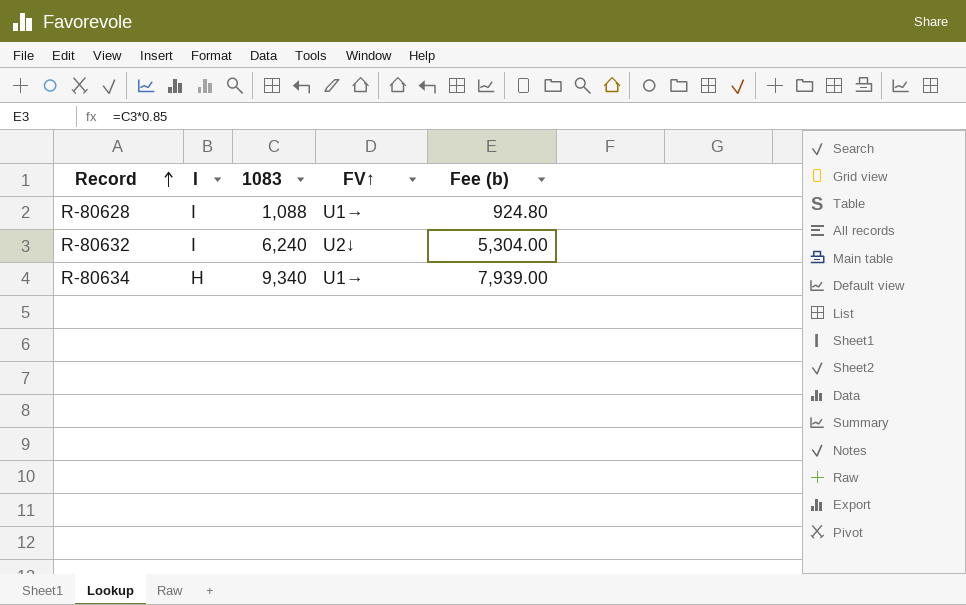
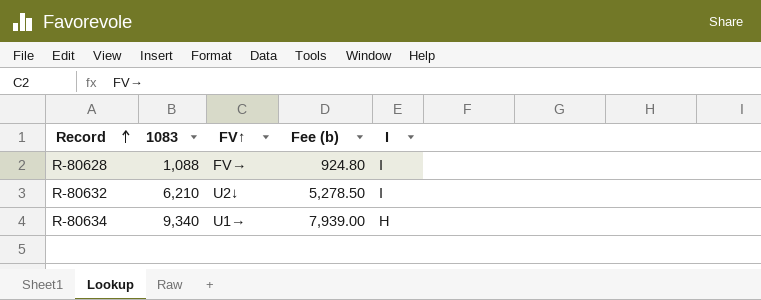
column I | position: 2 -> 5
R-80628 | FV↑: U1→ -> FV→
R-80632 | 1083: 6,240 -> 6,210
R-80632 | Fee (b): 5,304.00 -> 5,278.50

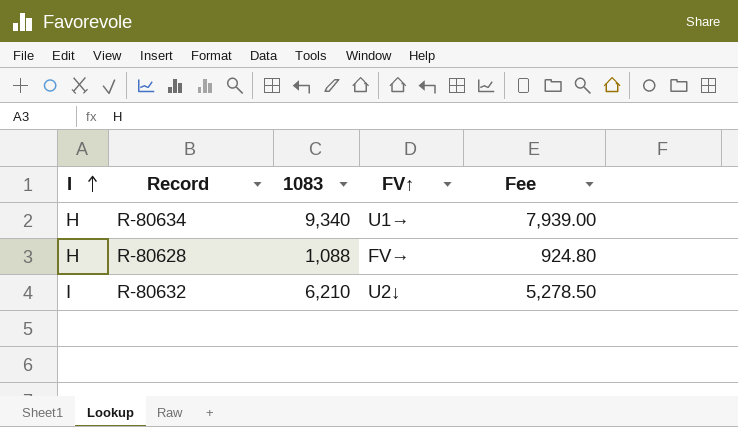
row order: Record ascending -> I ascending
column I | position: 5 -> 1
column name: Fee (b) -> Fee
R-80628 | I: I -> H

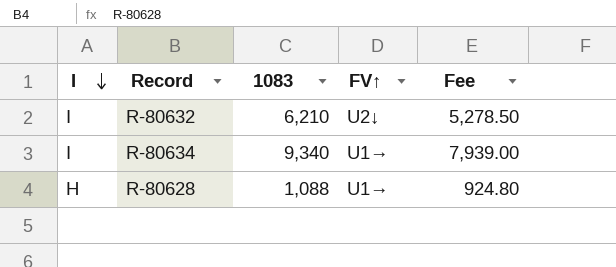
row order: I ascending -> I descending
R-80634 | I: H -> I
R-80628 | FV↑: FV→ -> U1→

